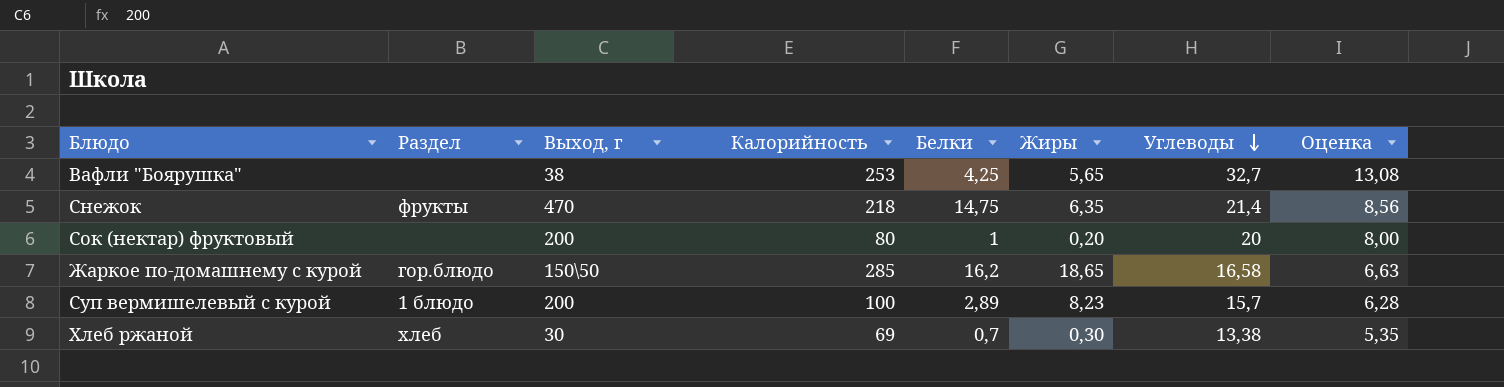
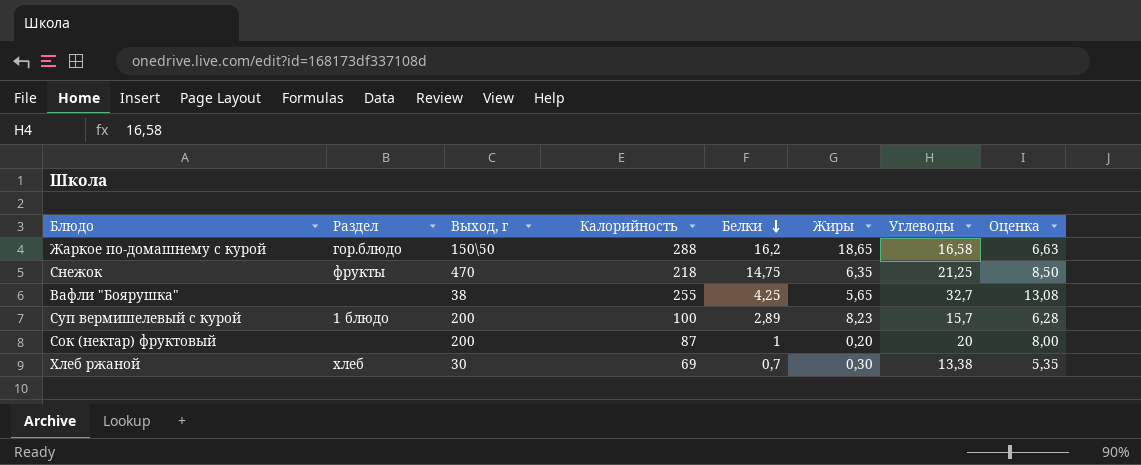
row order: Углеводы descending -> Белки descending
Жаркое по-домашнему с курой | Калорийность: 285 -> 288
Снежок | Углеводы: 21,4 -> 21,25
Снежок | Оценка: 8,56 -> 8,50
Вафли "Боярушка" | Калорийность: 253 -> 255
Сок (нектар) фруктовый | Калорийность: 80 -> 87

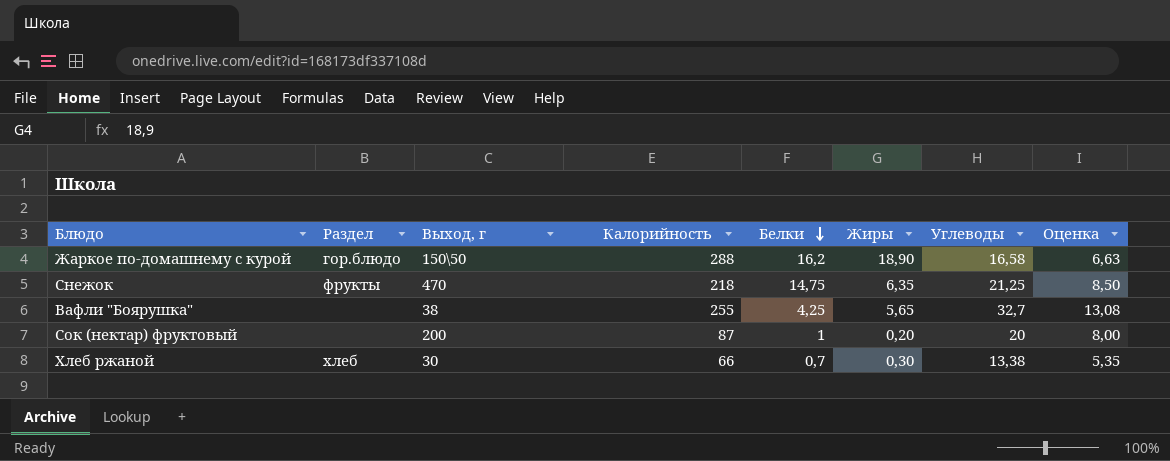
row Суп вермишелевый с курой: 1 блюдо | 200 | 100 | 2,89 | 8,23 | 15,7 | 6,28 -> none
Жаркое по-домашнему с курой | Жиры: 18,65 -> 18,90
Хлеб ржаной | Калорийность: 69 -> 66

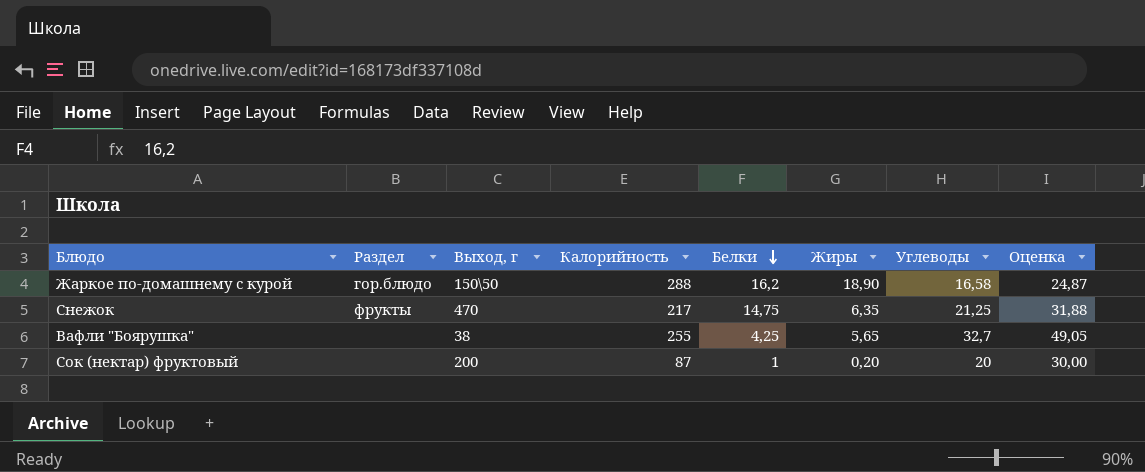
column Оценка | formula: [Углеводы] * 0,4 -> [Углеводы] * 1,5
row Хлеб ржаной: хлеб | 30 | 66 | 0,7 | 0,30 | 13,38 | 5,35 -> none
Снежок | Калорийность: 218 -> 217

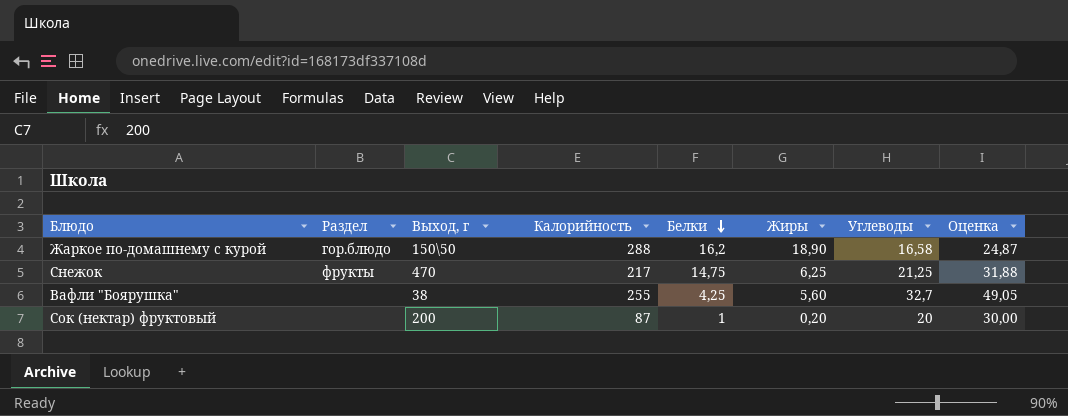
Снежок | Жиры: 6,35 -> 6,25
Вафли "Боярушка" | Жиры: 5,65 -> 5,60

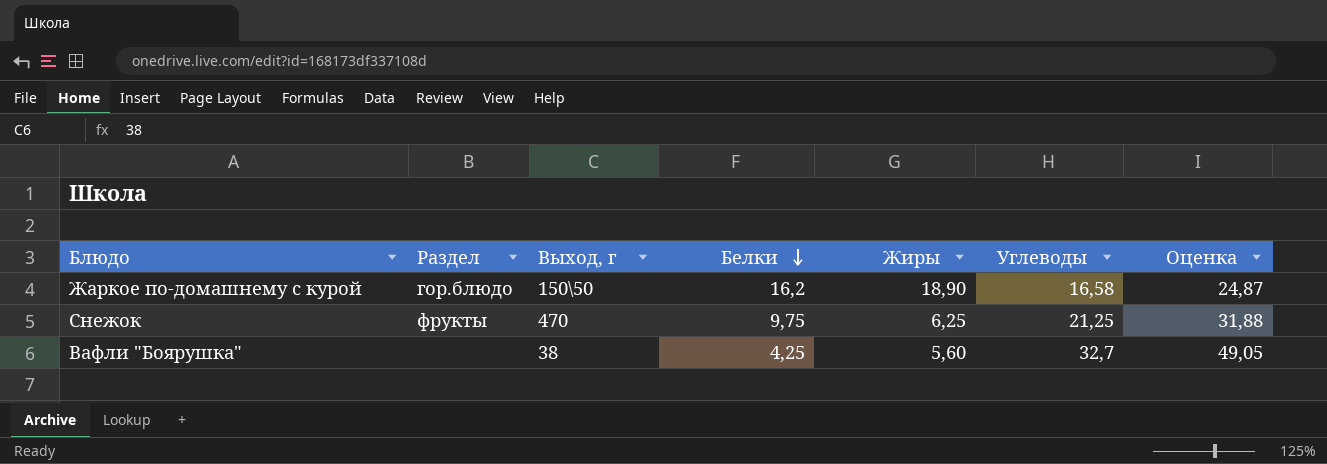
column Калорийность | position: 4 -> none
row Сок (нектар) фруктовый: none | 200 | 87 | 1 | 0,20 | 20 | 30,00 -> none
Снежок | Белки: 14,75 -> 9,75

